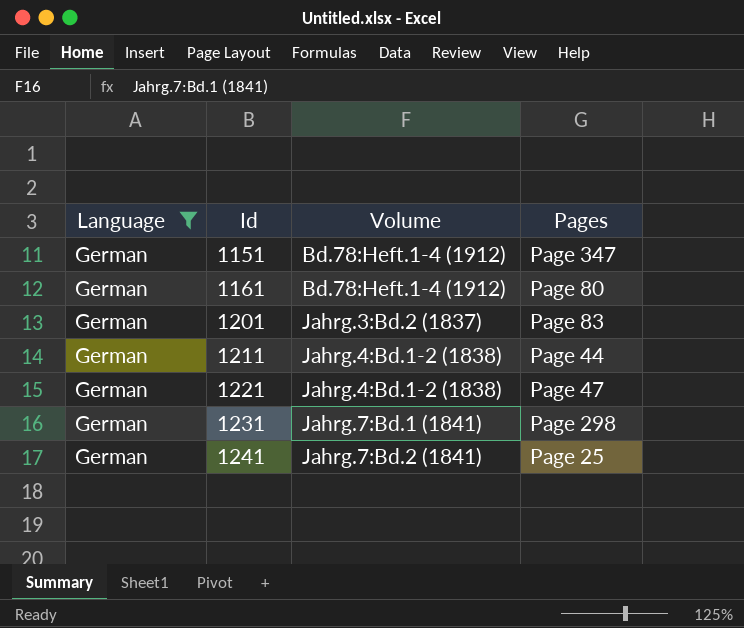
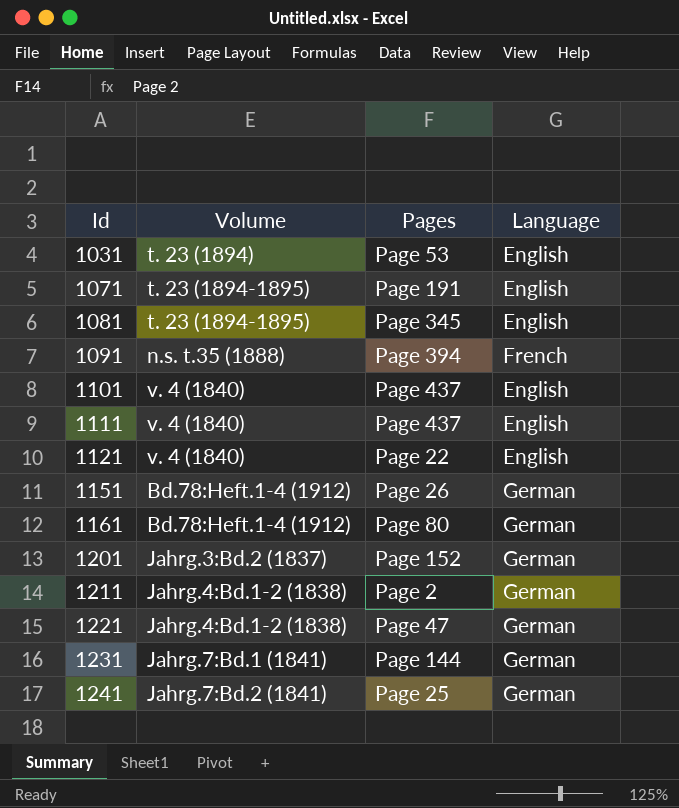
filter: Language = German -> none
column Language | position: 1 -> 4
1151 | Pages: Page 347 -> Page 26
1201 | Pages: Page 83 -> Page 152
1211 | Pages: Page 44 -> Page 2
1231 | Pages: Page 298 -> Page 144

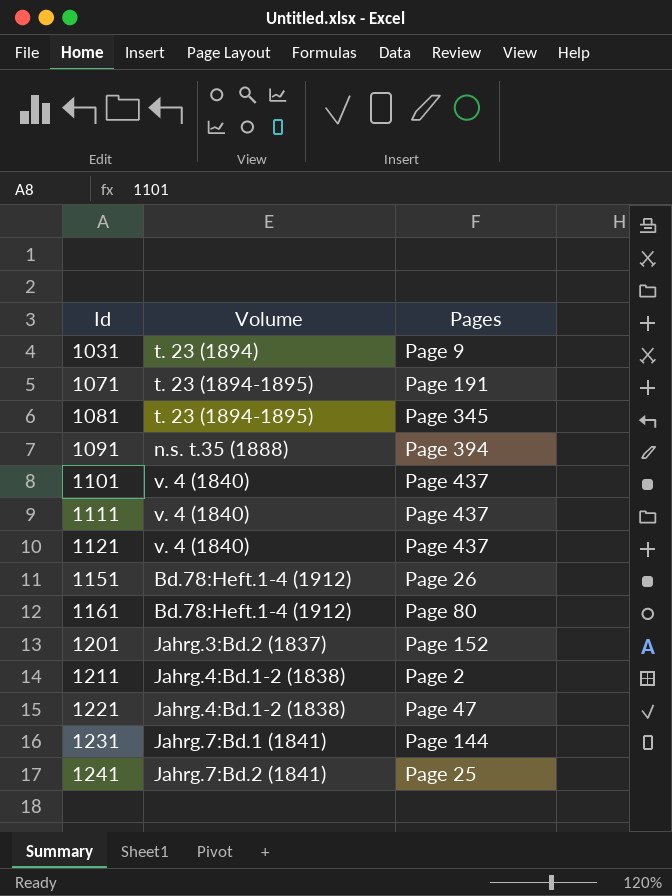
column Language | position: 4 -> none
1031 | Pages: Page 53 -> Page 9
1121 | Pages: Page 22 -> Page 437

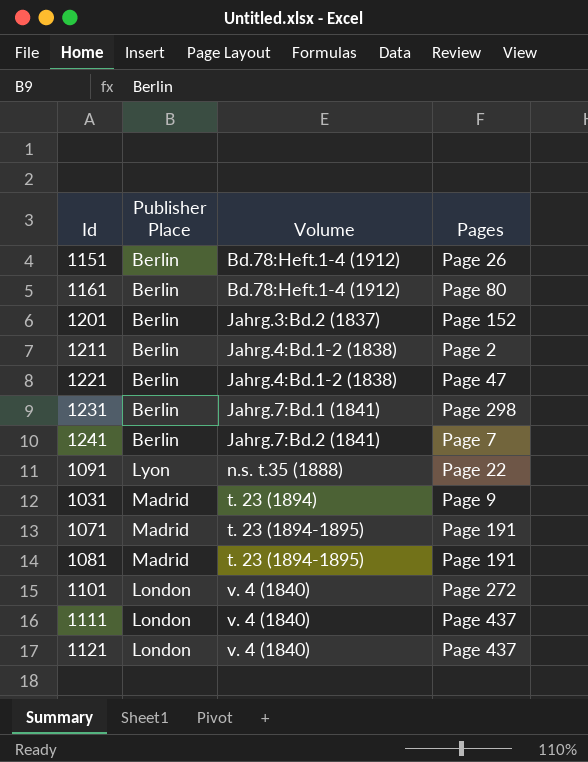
row order: Id ascending -> Volume ascending
column Publisher Place | position: none -> 2
1231 | Pages: Page 144 -> Page 298
1241 | Pages: Page 25 -> Page 7
1091 | Pages: Page 394 -> Page 22
1081 | Pages: Page 345 -> Page 191
1101 | Pages: Page 437 -> Page 272

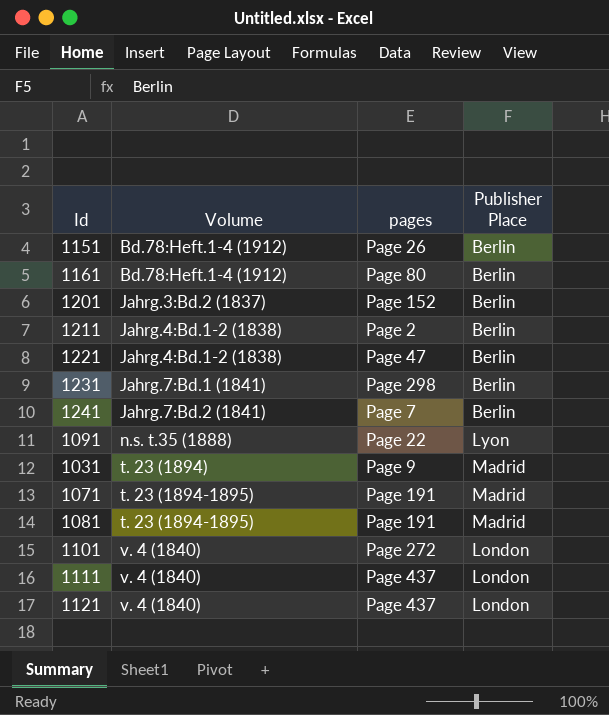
column name: Pages -> pages
column Publisher Place | position: 2 -> 4

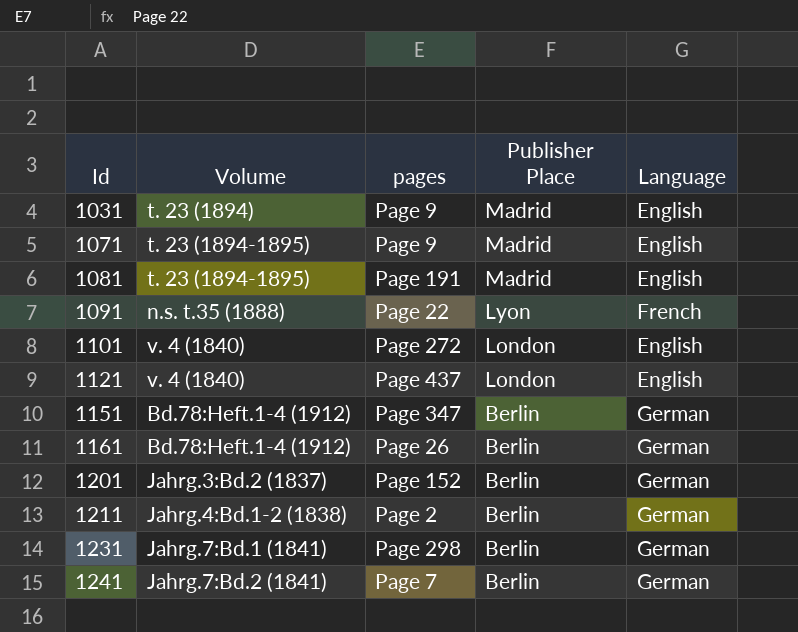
row order: Volume ascending -> Id ascending
column Language | position: none -> 5
row 1221: Jahrg.4:Bd.1-2 (1838) | Page 47 | Berlin -> none
row 1111: v. 4 (1840) | Page 437 | London -> none
1071 | pages: Page 191 -> Page 9
1151 | pages: Page 26 -> Page 347
1161 | pages: Page 80 -> Page 26

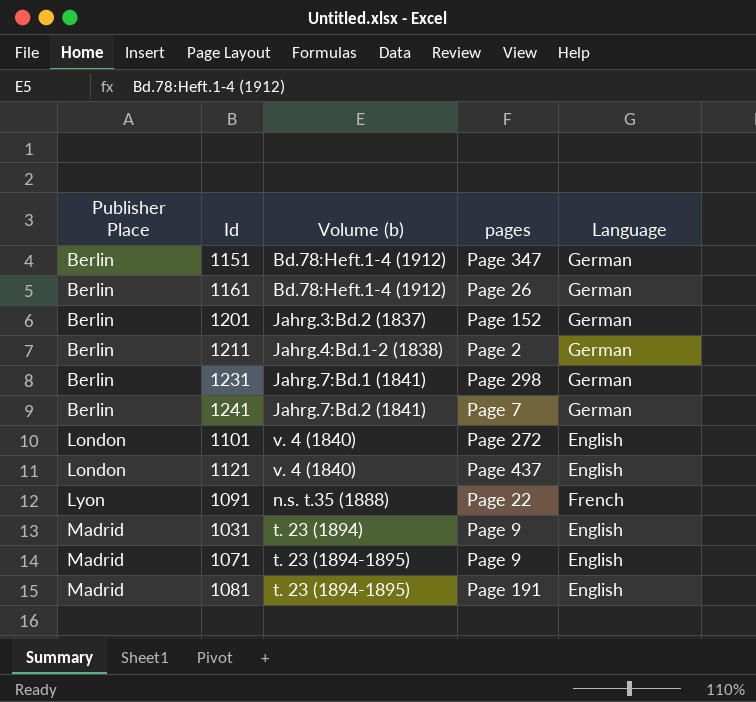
row order: Id ascending -> Publisher Place ascending
column Publisher Place | position: 4 -> 1
column name: Volume -> Volume (b)

